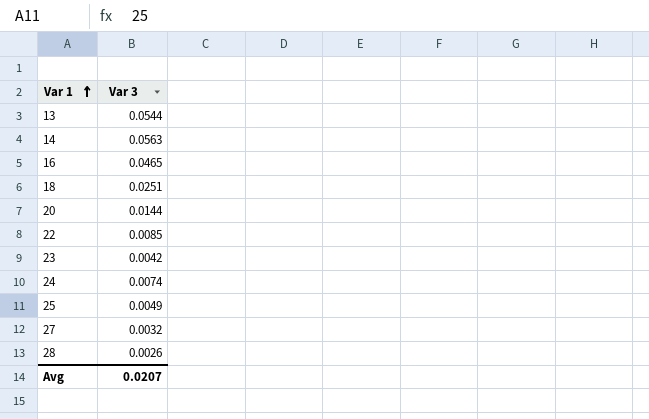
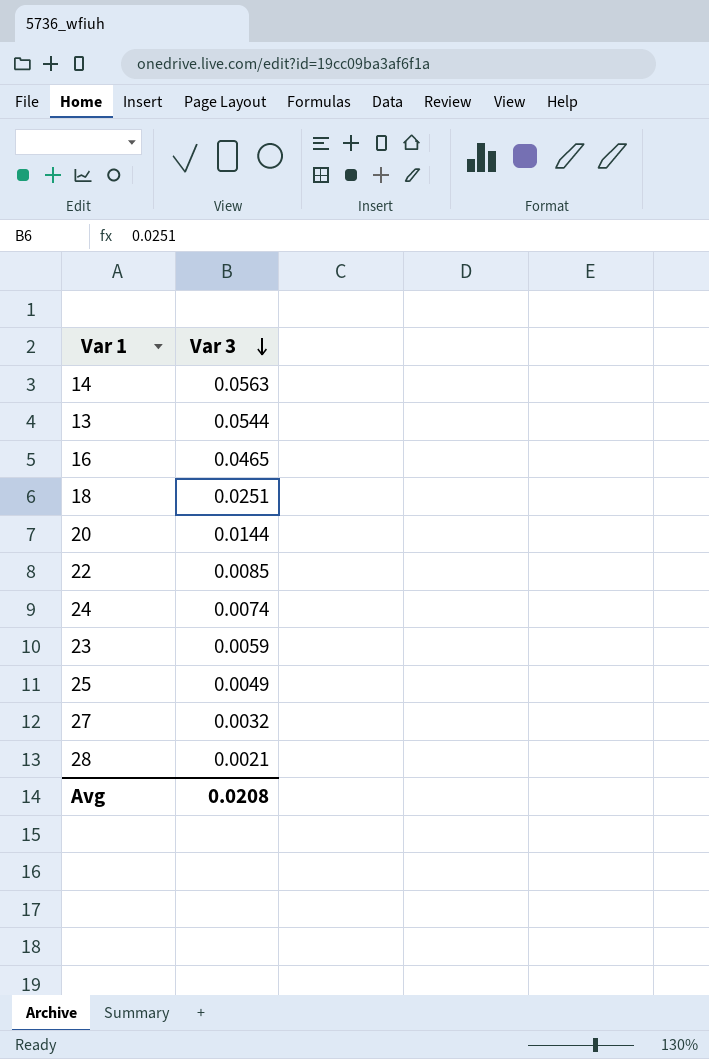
row order: Var 1 ascending -> Var 3 descending
23 | Var 3: 0.0042 -> 0.0059
28 | Var 3: 0.0026 -> 0.0021
Avg | Var 3: 0.0207 -> 0.0208

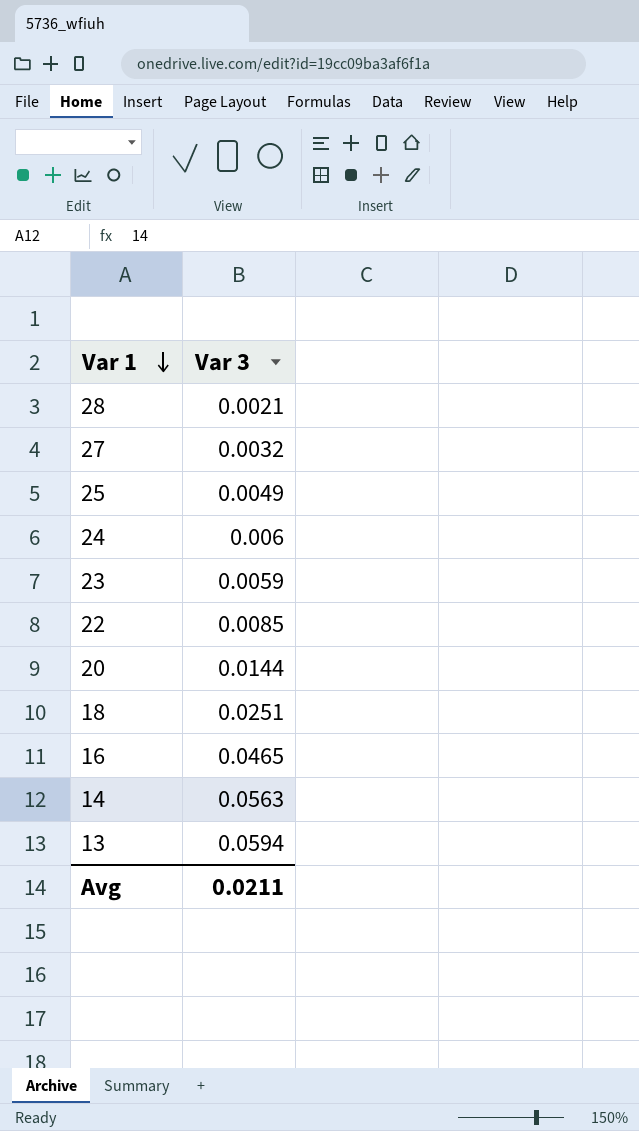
row order: Var 3 descending -> Var 1 descending
24 | Var 3: 0.0074 -> 0.006
13 | Var 3: 0.0544 -> 0.0594
Avg | Var 3: 0.0208 -> 0.0211

